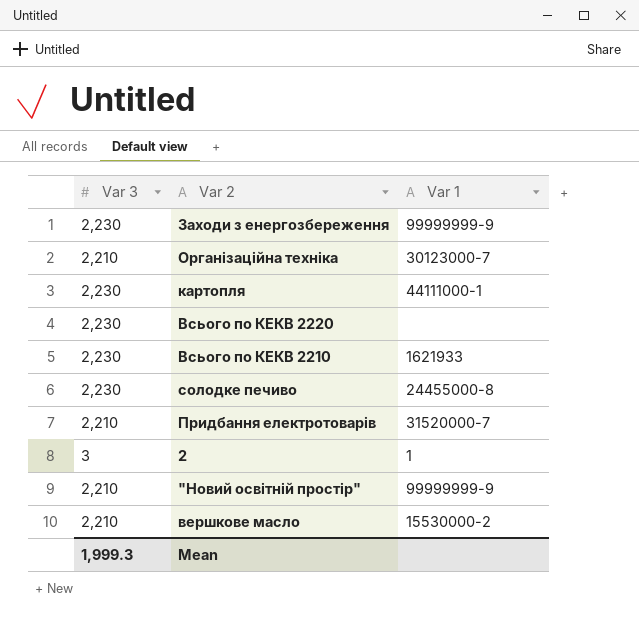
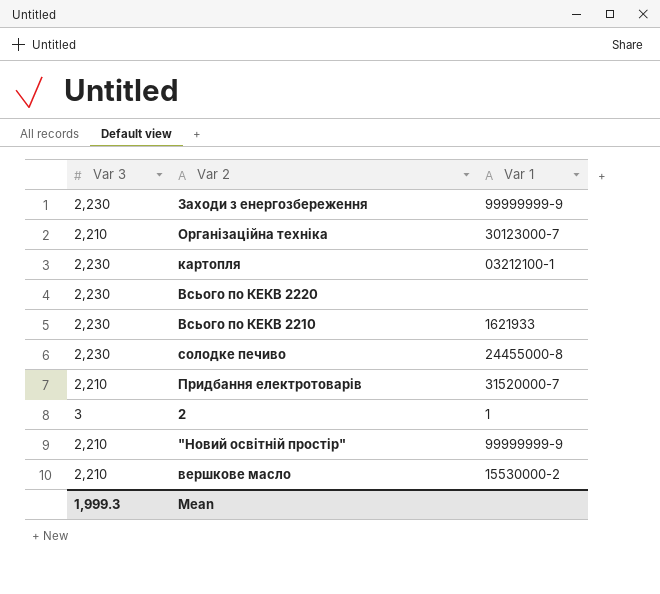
картопля | Var 1: 44111000-1 -> 03212100-1

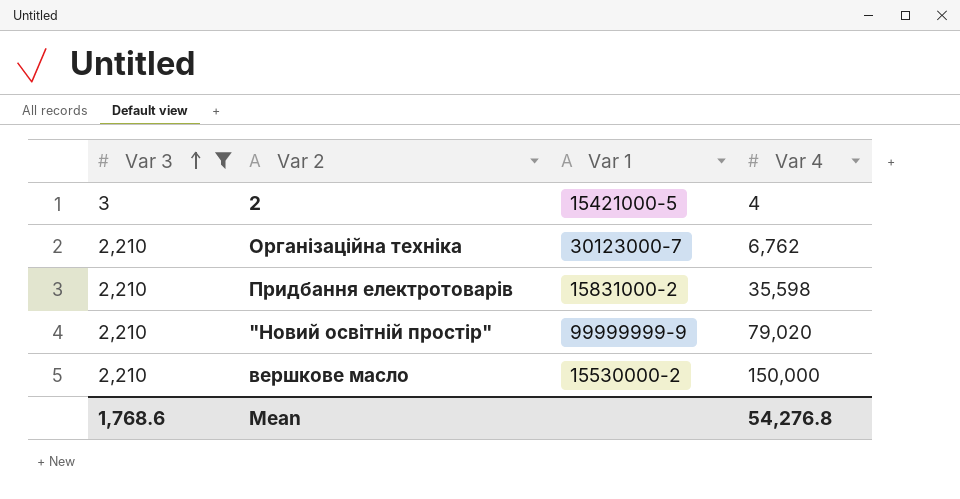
filter: none -> Var 3 != 2,230
row order: none -> Var 3 ascending
column Var 4 | position: none -> 4
2 | Var 1: 1 -> 15421000-5
Придбання електротоварів | Var 1: 31520000-7 -> 15831000-2
Mean | Var 3: 1,999.3 -> 1,768.6

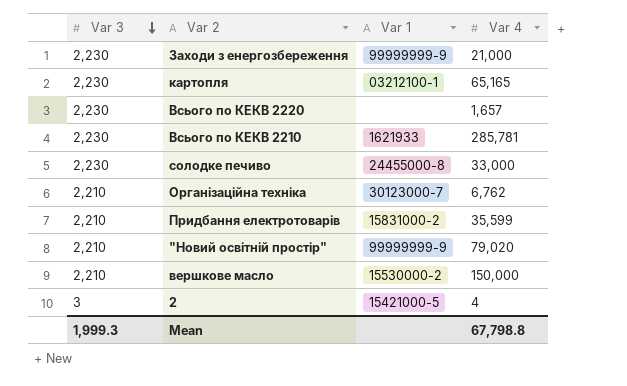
filter: Var 3 != 2,230 -> none
row order: Var 3 ascending -> Var 3 descending
Придбання електротоварів | Var 4: 35,598 -> 35,599
Mean | Var 3: 1,768.6 -> 1,999.3
Mean | Var 4: 54,276.8 -> 67,798.8

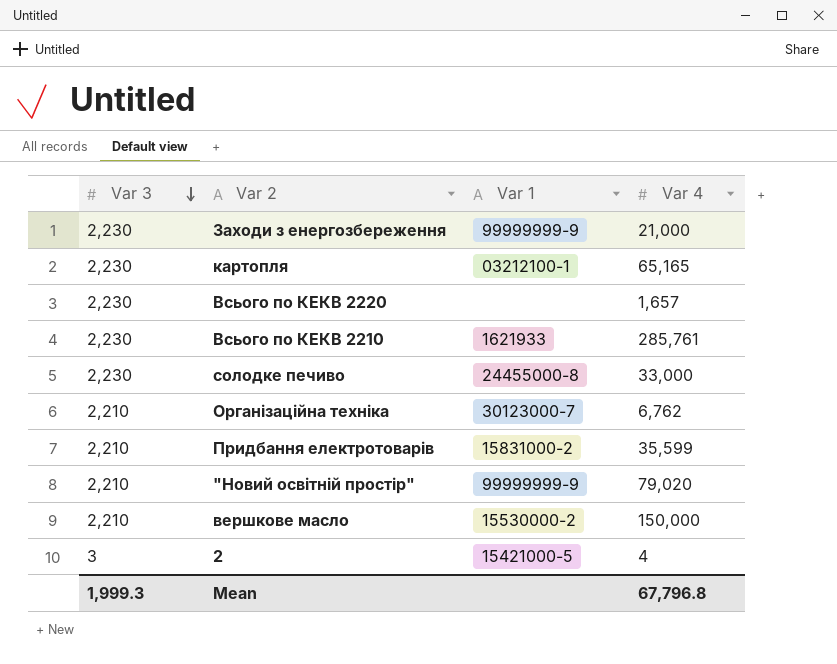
Всього по КЕКВ 2210 | Var 4: 285,781 -> 285,761
Mean | Var 4: 67,798.8 -> 67,796.8

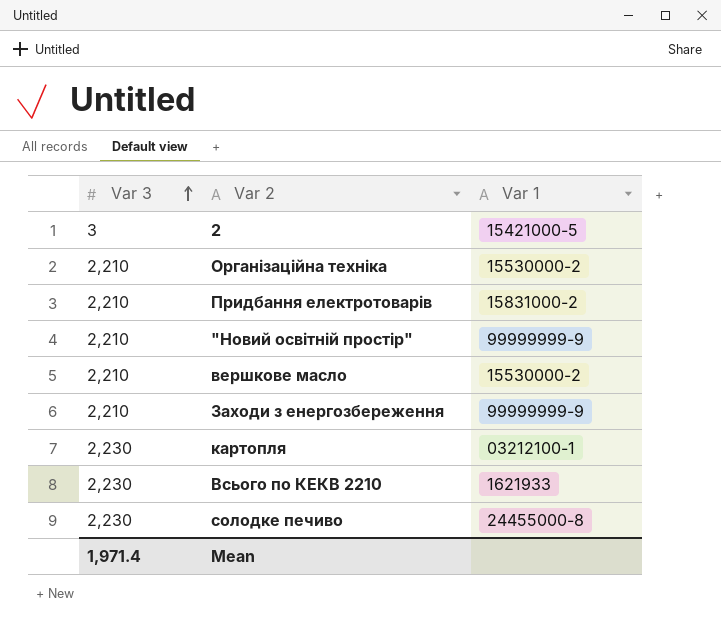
row order: Var 3 descending -> Var 3 ascending
column Var 4 | position: 4 -> none
row Всього по КЕКВ 2220: 2,230 | none | 1,657 -> none
Організаційна техніка | Var 1: 30123000-7 -> 15530000-2
Заходи з енергозбереження | Var 3: 2,230 -> 2,210
Mean | Var 3: 1,999.3 -> 1,971.4

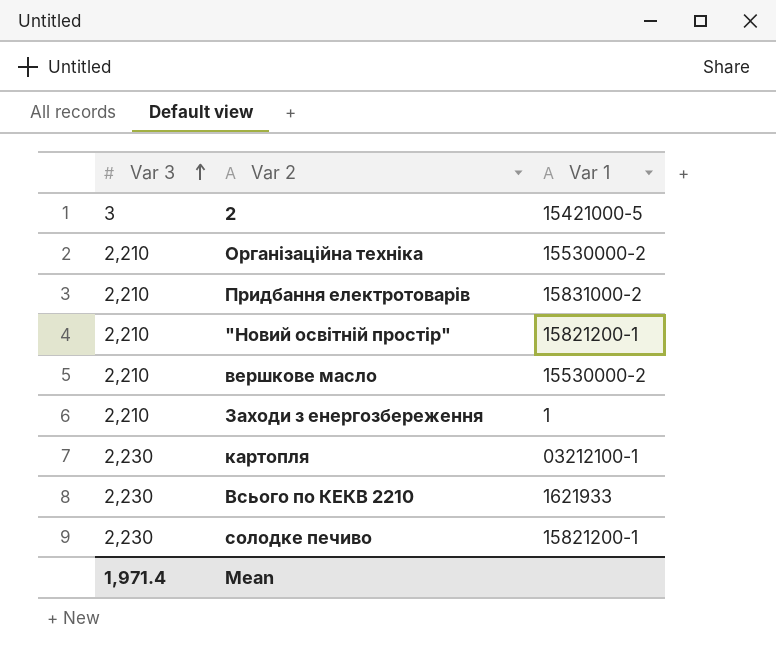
"Новий освітній простір" | Var 1: 99999999-9 -> 15821200-1
Заходи з енергозбереження | Var 1: 99999999-9 -> 1
солодке печиво | Var 1: 24455000-8 -> 15821200-1

